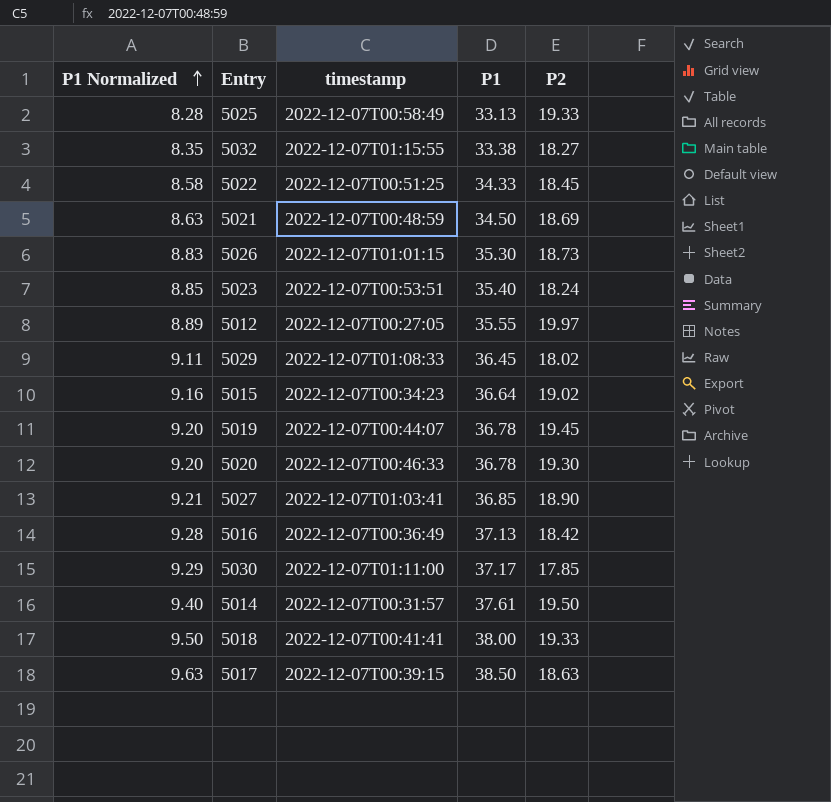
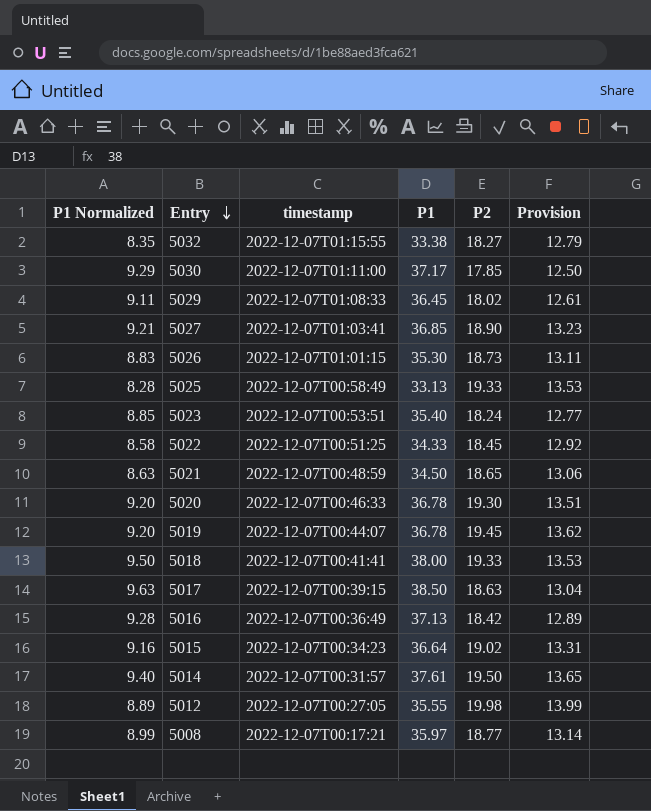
row order: P1 Normalized ascending -> Entry descending
column Provision | formula: none -> [P2] * 0.7
5021 | P2: 18.69 -> 18.65
5012 | P2: 19.97 -> 19.98
row 5008: none -> 8.99 | 2022-12-07T00:17:21 | 35.97 | 18.77 | 13.14

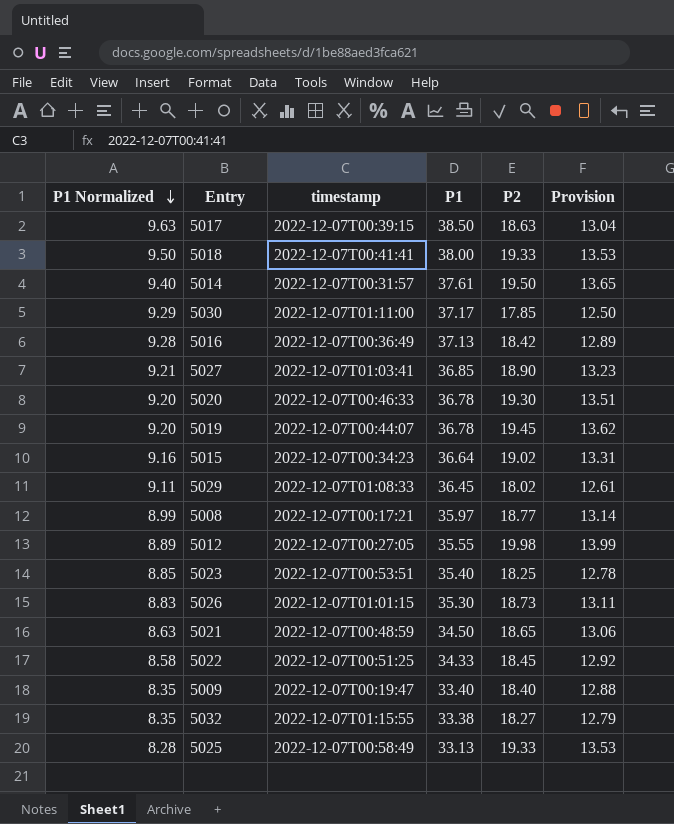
row order: Entry descending -> P1 Normalized descending
5023 | P2: 18.24 -> 18.25
5023 | Provision: 12.77 -> 12.78
row 5009: none -> 8.35 | 2022-12-07T00:19:47 | 33.40 | 18.40 | 12.88

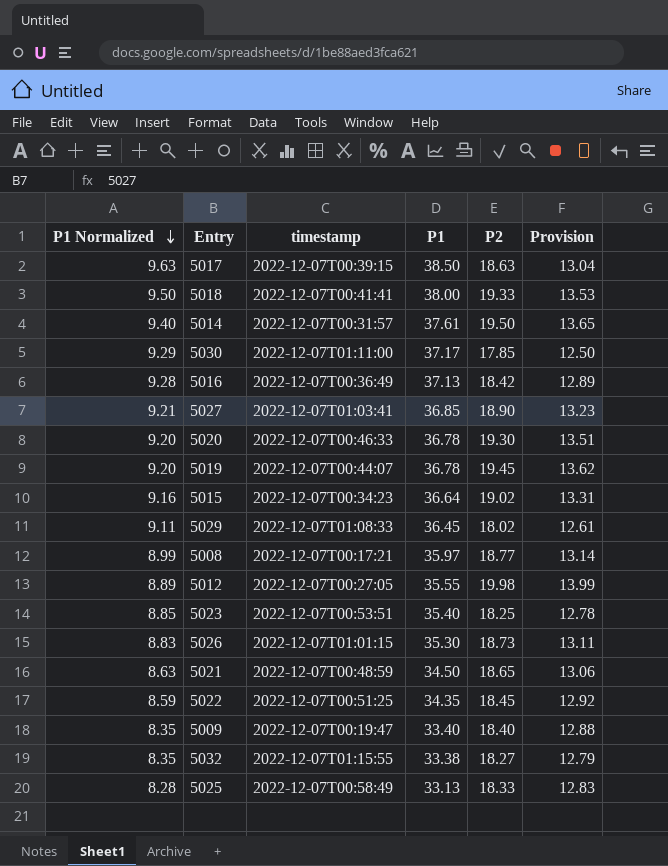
5022 | P1 Normalized: 8.58 -> 8.59
5022 | P1: 34.33 -> 34.35
5025 | P2: 19.33 -> 18.33
5025 | Provision: 13.53 -> 12.83

